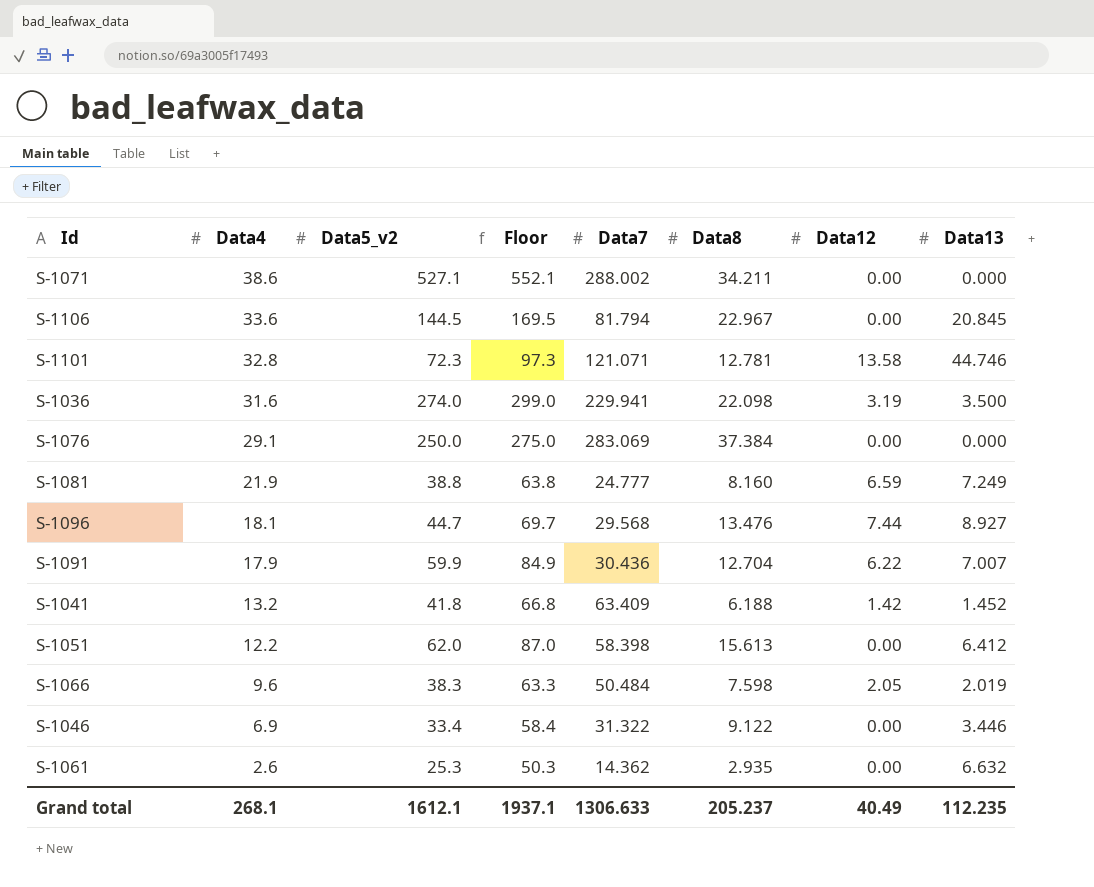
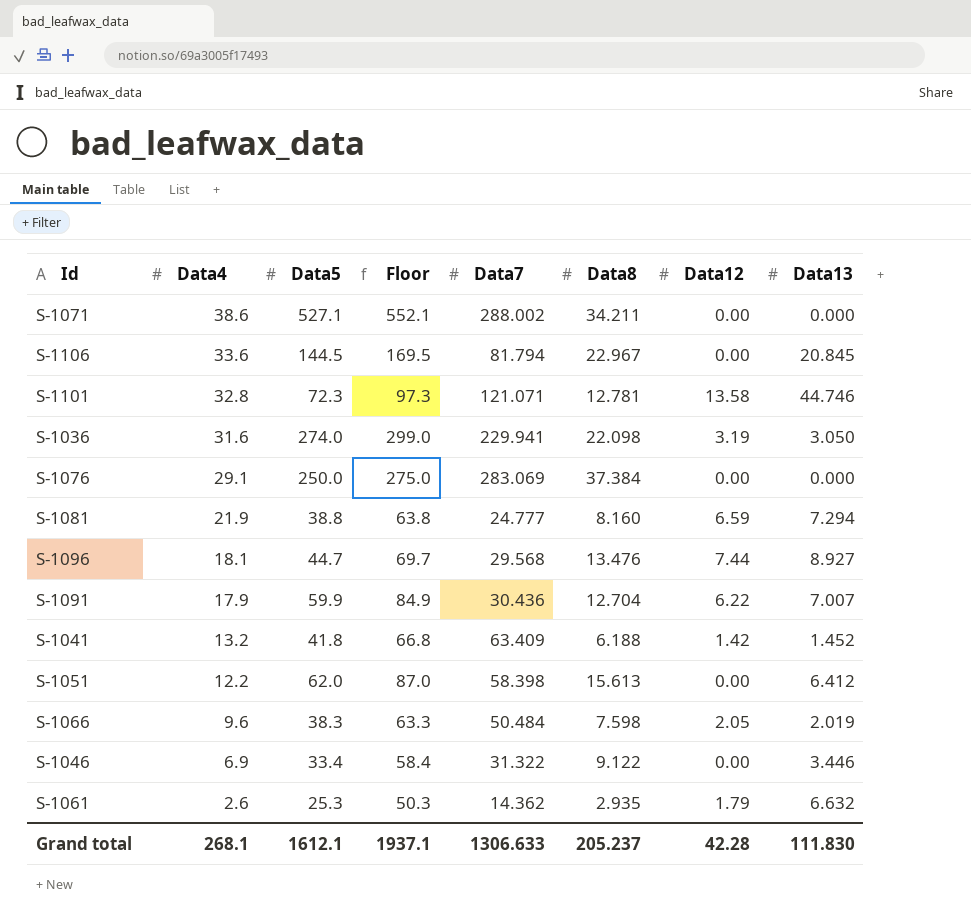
column name: Data5_v2 -> Data5
S-1036 | Data13: 3.500 -> 3.050
S-1081 | Data13: 7.249 -> 7.294
S-1061 | Data12: 0.00 -> 1.79
Grand total | Data12: 40.49 -> 42.28
Grand total | Data13: 112.235 -> 111.830

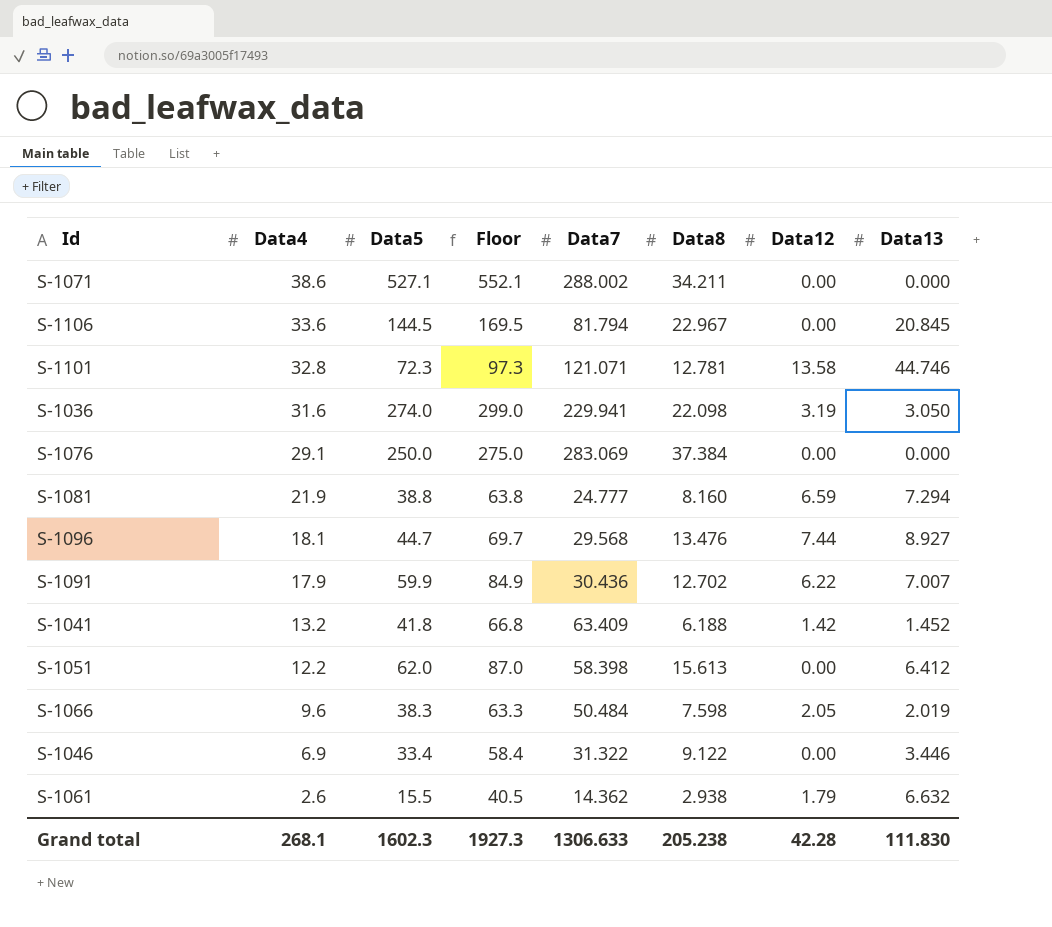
S-1091 | Data8: 12.704 -> 12.702
S-1061 | Data5: 25.3 -> 15.5
S-1061 | Floor: 50.3 -> 40.5
S-1061 | Data8: 2.935 -> 2.938
Grand total | Data5: 1612.1 -> 1602.3
Grand total | Floor: 1937.1 -> 1927.3
Grand total | Data8: 205.237 -> 205.238

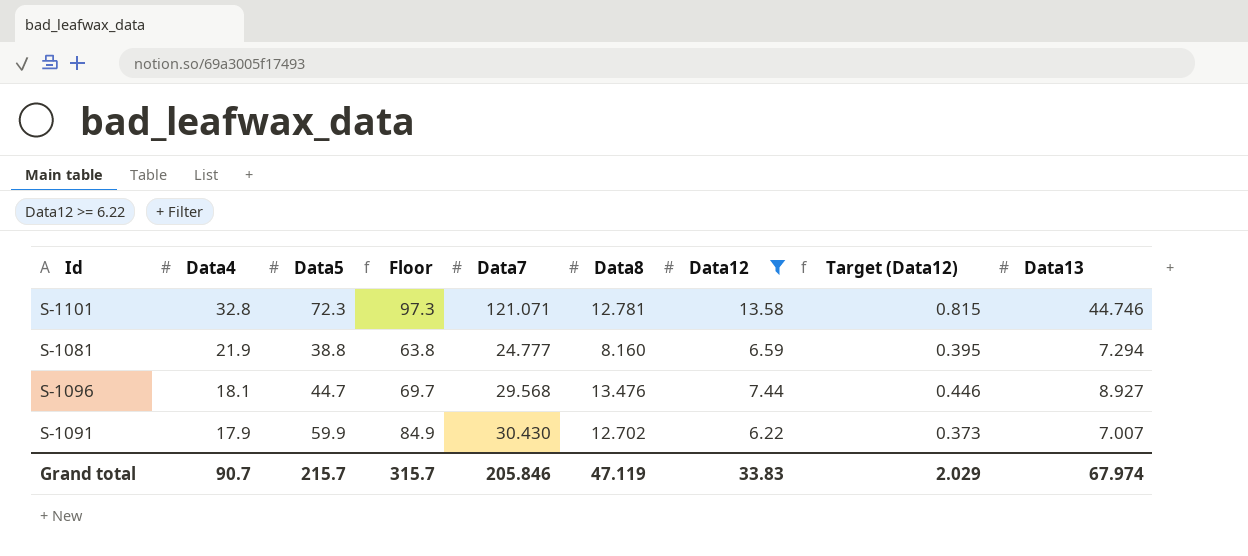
filter: none -> Data12 >= 6.22
column Target (Data12) | formula: none -> [Data12] * 0.06
S-1091 | Data7: 30.436 -> 30.430
Grand total | Data4: 268.1 -> 90.7
Grand total | Data5: 1602.3 -> 215.7
Grand total | Floor: 1927.3 -> 315.7
Grand total | Data7: 1306.633 -> 205.846
Grand total | Data8: 205.238 -> 47.119
Grand total | Data12: 42.28 -> 33.83
Grand total | Data13: 111.830 -> 67.974

